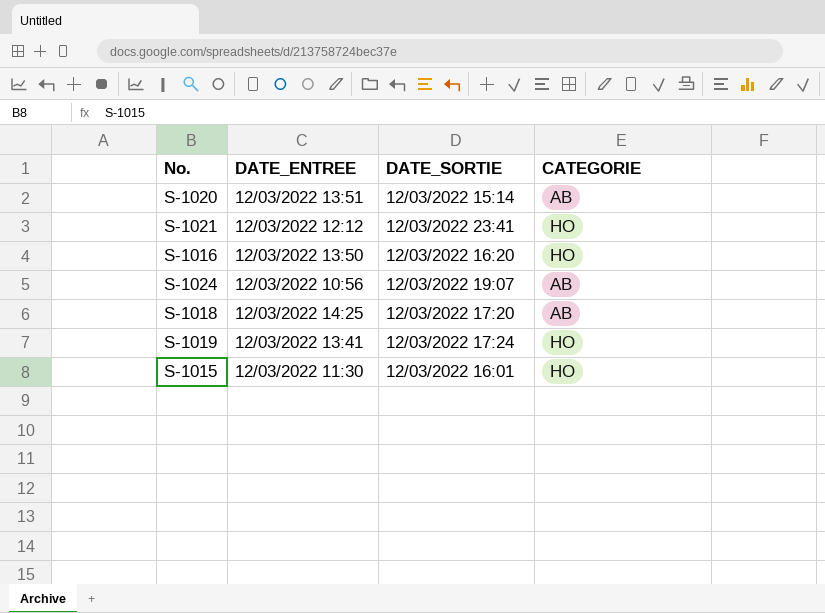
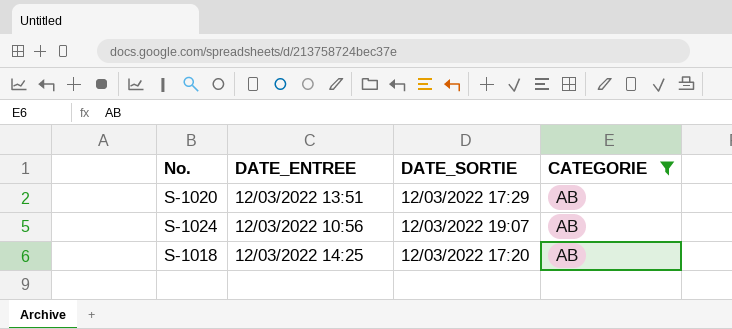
filter: none -> CATEGORIE = AB
S-1020 | DATE_SORTIE: 12/03/2022 15:14 -> 12/03/2022 17:29

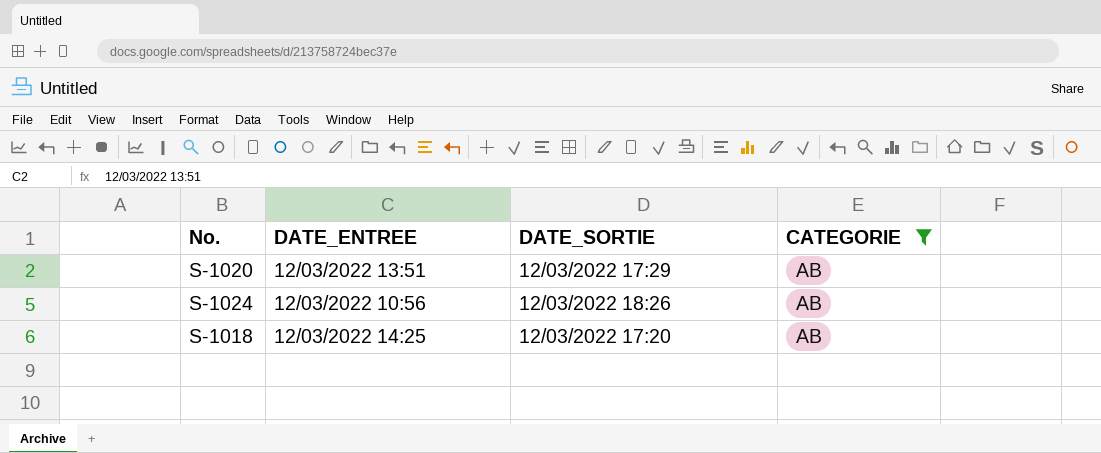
S-1024 | DATE_SORTIE: 12/03/2022 19:07 -> 12/03/2022 18:26

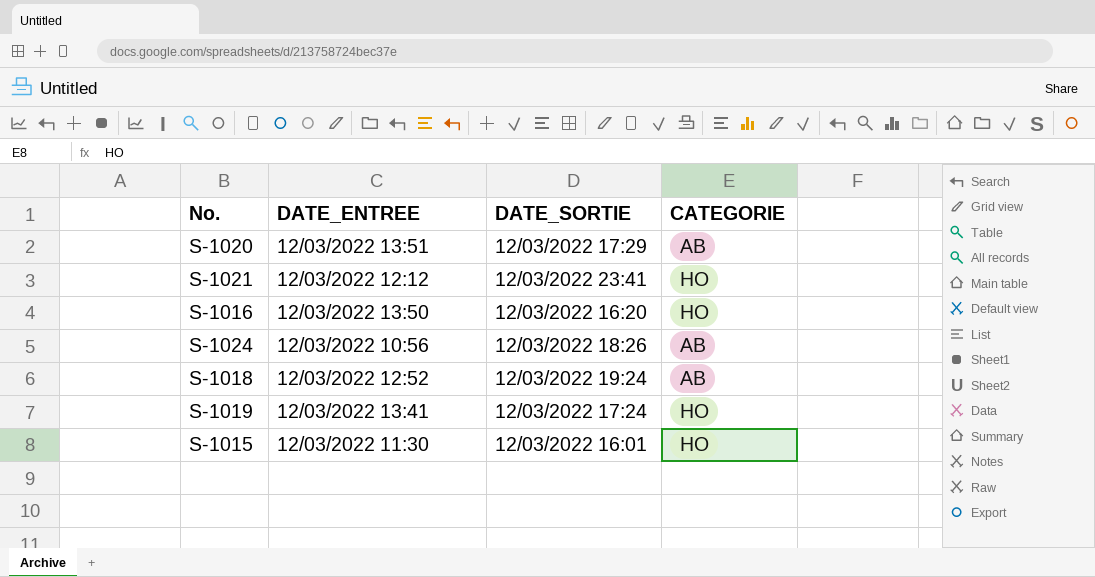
filter: CATEGORIE = AB -> none
S-1018 | DATE_ENTREE: 12/03/2022 14:25 -> 12/03/2022 12:52
S-1018 | DATE_SORTIE: 12/03/2022 17:20 -> 12/03/2022 19:24

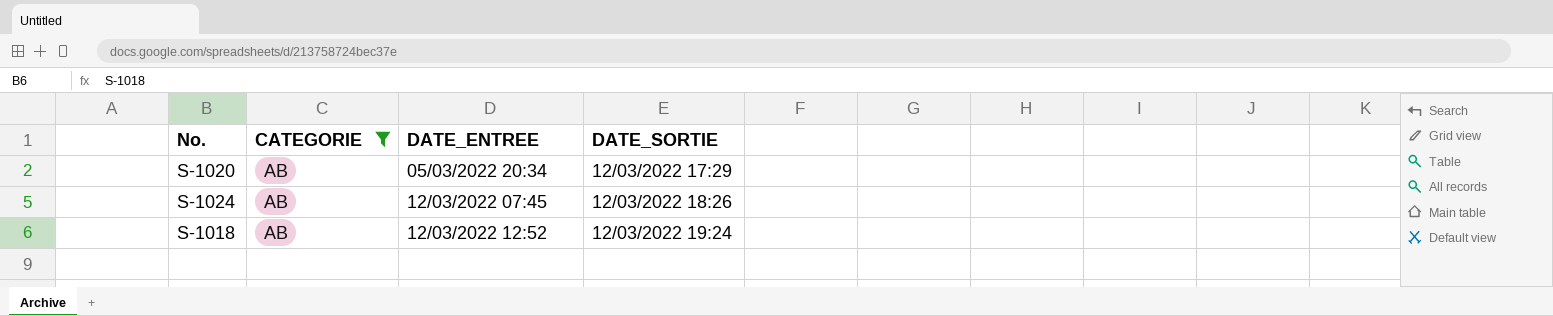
filter: none -> CATEGORIE = AB
column CATEGORIE | position: 4 -> 2
S-1020 | DATE_ENTREE: 12/03/2022 13:51 -> 05/03/2022 20:34
S-1024 | DATE_ENTREE: 12/03/2022 10:56 -> 12/03/2022 07:45

